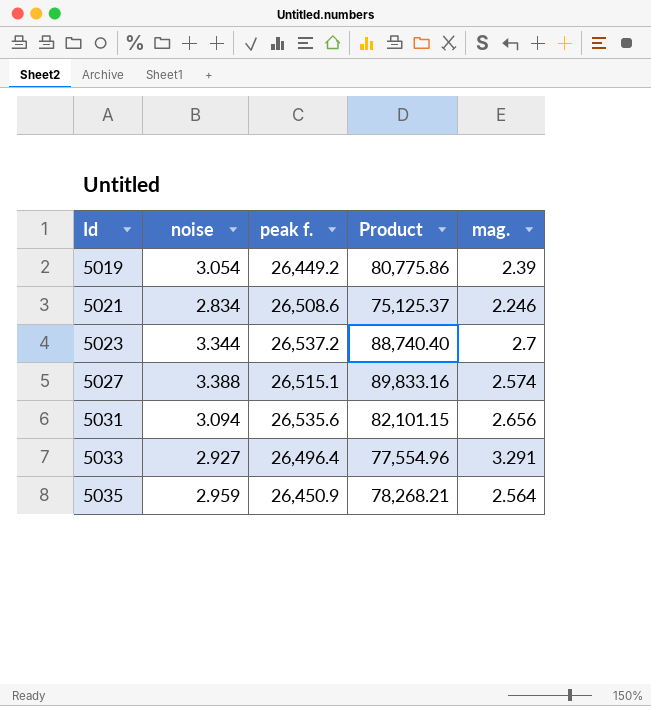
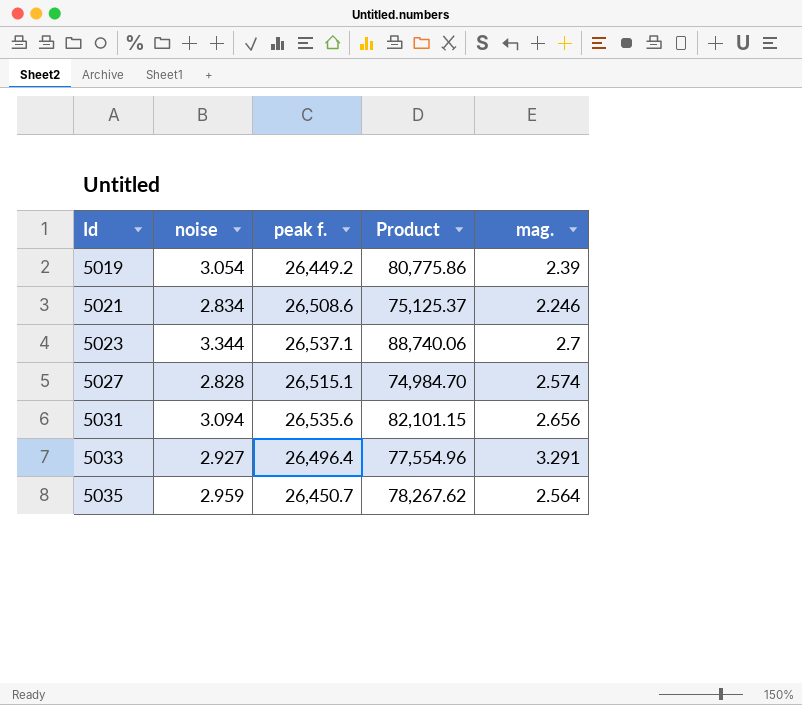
5023 | peak f.: 26,537.2 -> 26,537.1
5023 | Product: 88,740.40 -> 88,740.06
5027 | noise: 3.388 -> 2.828
5027 | Product: 89,833.16 -> 74,984.70
5035 | peak f.: 26,450.9 -> 26,450.7
5035 | Product: 78,268.21 -> 78,267.62

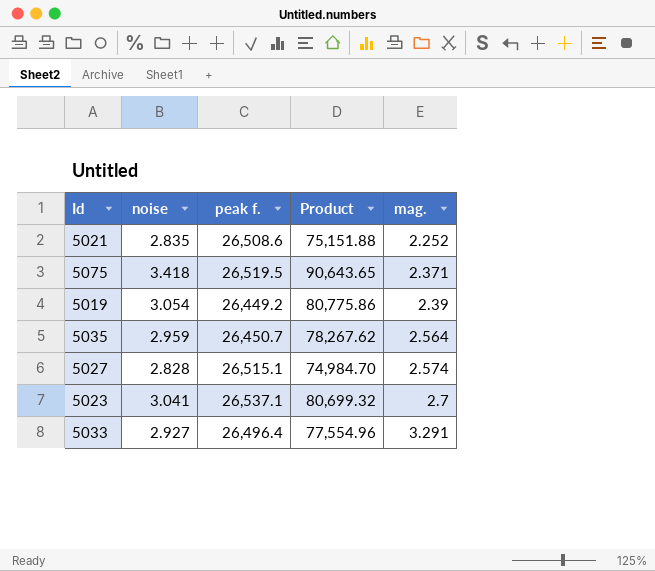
row order: Id ascending -> mag. ascending
row 5031: 3.094 | 26,535.6 | 82,101.15 | 2.656 -> none
5021 | noise: 2.834 -> 2.835
5021 | Product: 75,125.37 -> 75,151.88
5021 | mag.: 2.246 -> 2.252
row 5075: none -> 3.418 | 26,519.5 | 90,643.65 | 2.371
5023 | noise: 3.344 -> 3.041
5023 | Product: 88,740.06 -> 80,699.32

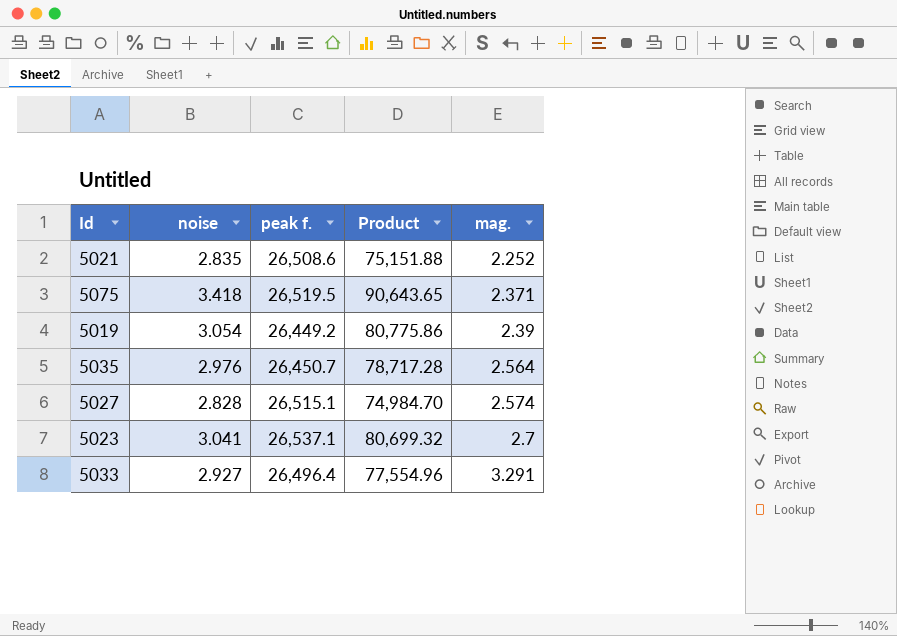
5035 | noise: 2.959 -> 2.976
5035 | Product: 78,267.62 -> 78,717.28

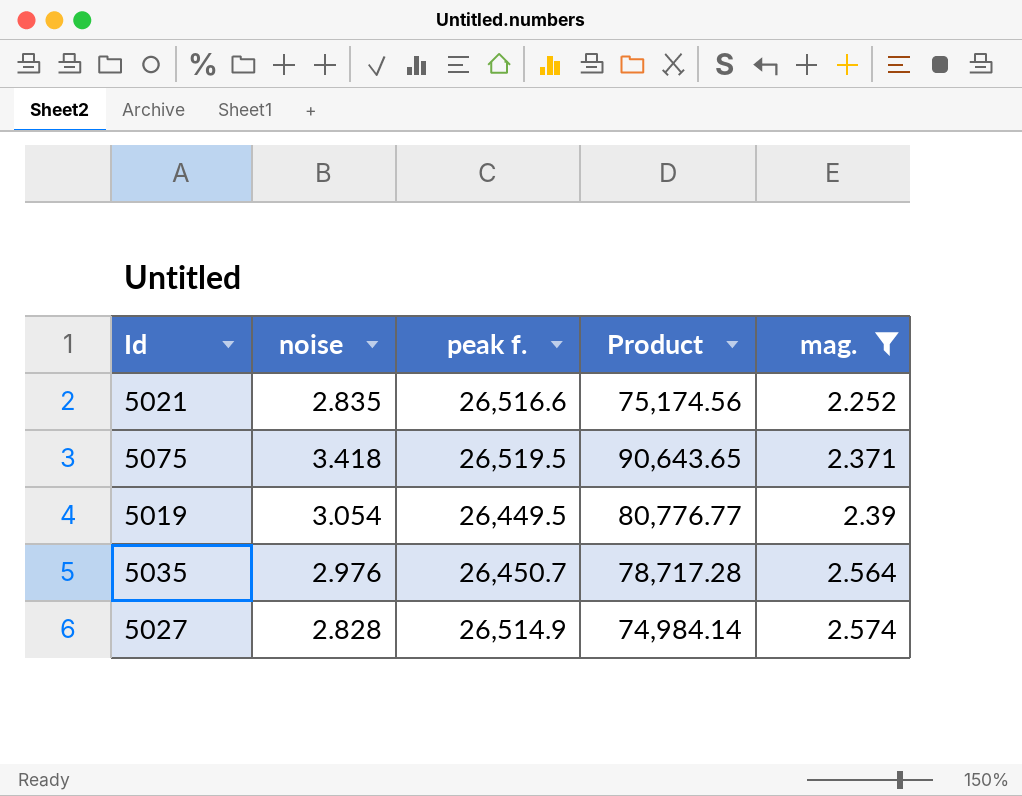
filter: none -> mag. <= 2.574
5021 | peak f.: 26,508.6 -> 26,516.6
5021 | Product: 75,151.88 -> 75,174.56
5019 | peak f.: 26,449.2 -> 26,449.5
5019 | Product: 80,775.86 -> 80,776.77
5027 | peak f.: 26,515.1 -> 26,514.9
5027 | Product: 74,984.70 -> 74,984.14

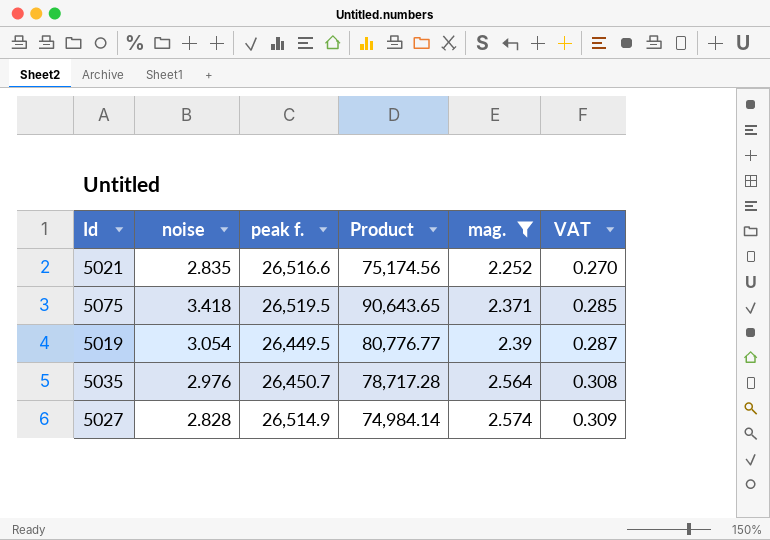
column VAT | formula: none -> [mag.] * 0.12

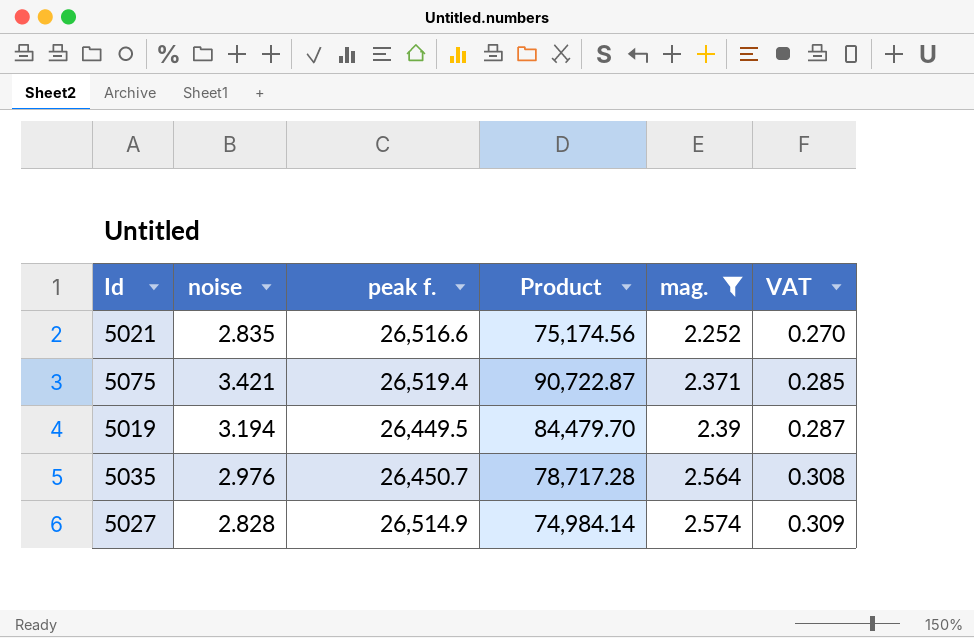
5075 | noise: 3.418 -> 3.421
5075 | peak f.: 26,519.5 -> 26,519.4
5075 | Product: 90,643.65 -> 90,722.87
5019 | noise: 3.054 -> 3.194
5019 | Product: 80,776.77 -> 84,479.70

